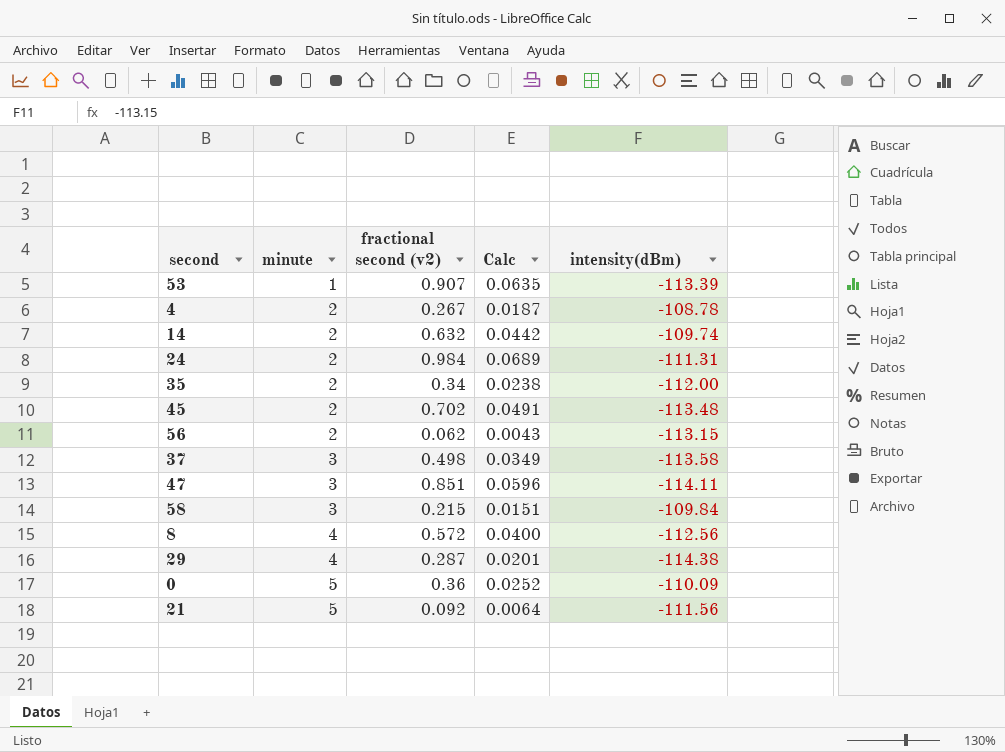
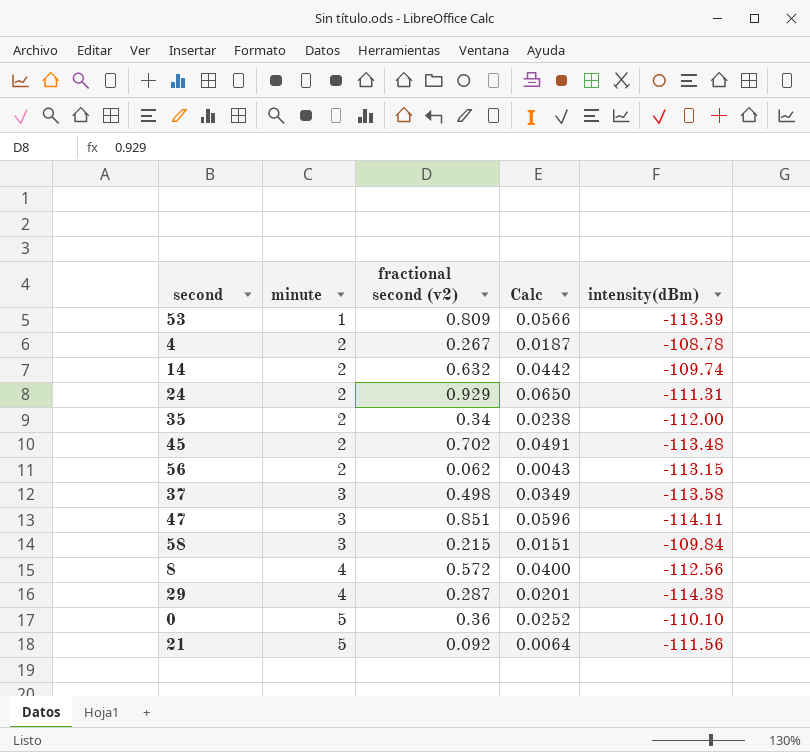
53 | fractional second (v2): 0.907 -> 0.809
53 | Calc: 0.0635 -> 0.0566
24 | fractional second (v2): 0.984 -> 0.929
24 | Calc: 0.0689 -> 0.0650
0 | intensity(dBm): -110.09 -> -110.10

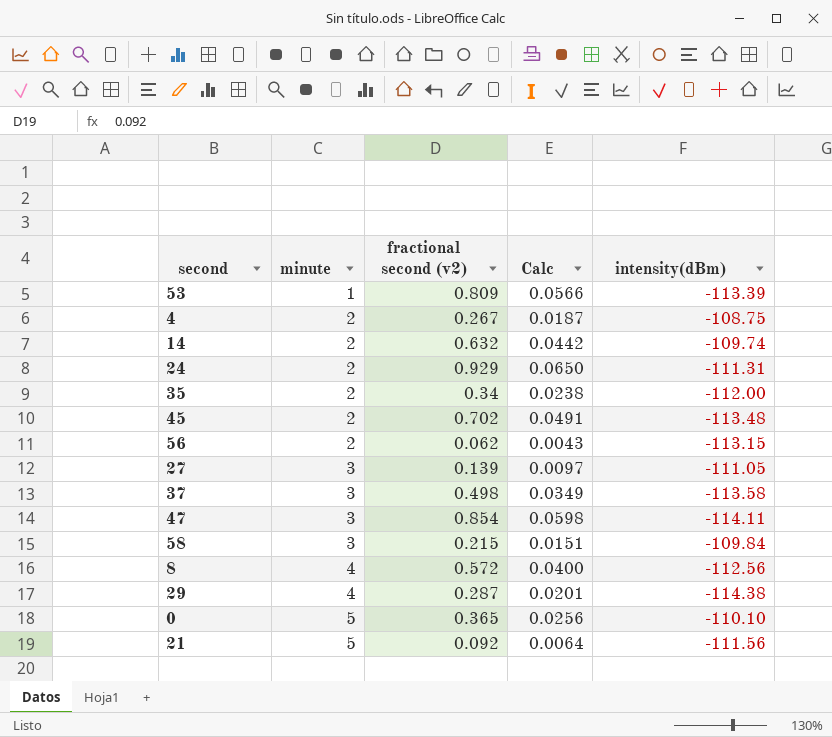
4 | intensity(dBm): -108.78 -> -108.75
row 27: none -> 3 | 0.139 | 0.0097 | -111.05
47 | fractional second (v2): 0.851 -> 0.854
47 | Calc: 0.0596 -> 0.0598
0 | fractional second (v2): 0.36 -> 0.365
0 | Calc: 0.0252 -> 0.0256

